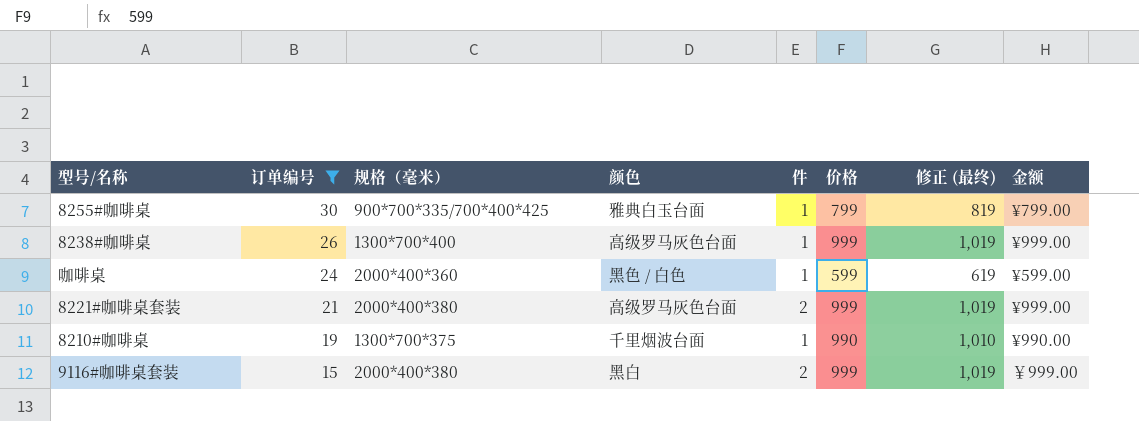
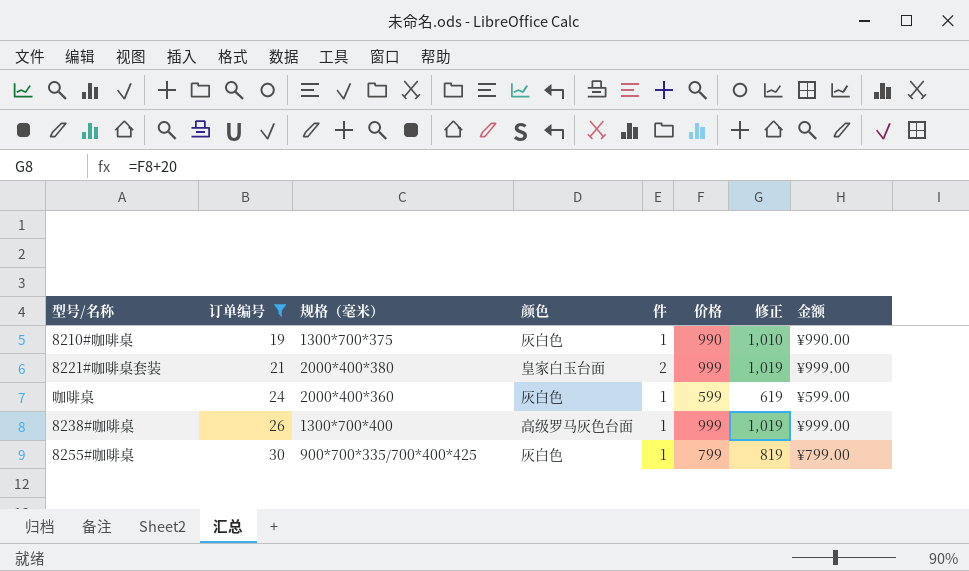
row order: 订单编号 descending -> 订单编号 ascending
column name: 修正 (最终) -> 修正
row 9116#咖啡桌套装: 15 | 2000*400*380 | 黑白 | 2 | 999 | 1,019 | ￥999.00 -> none
8210#咖啡桌 | 颜色: 千里烟波台面 -> 灰白色
8221#咖啡桌套装 | 颜色: 高级罗马灰色台面 -> 皇家白玉台面
咖啡桌 | 颜色: 黑色 / 白色 -> 灰白色
8255#咖啡桌 | 颜色: 雅典白玉台面 -> 灰白色

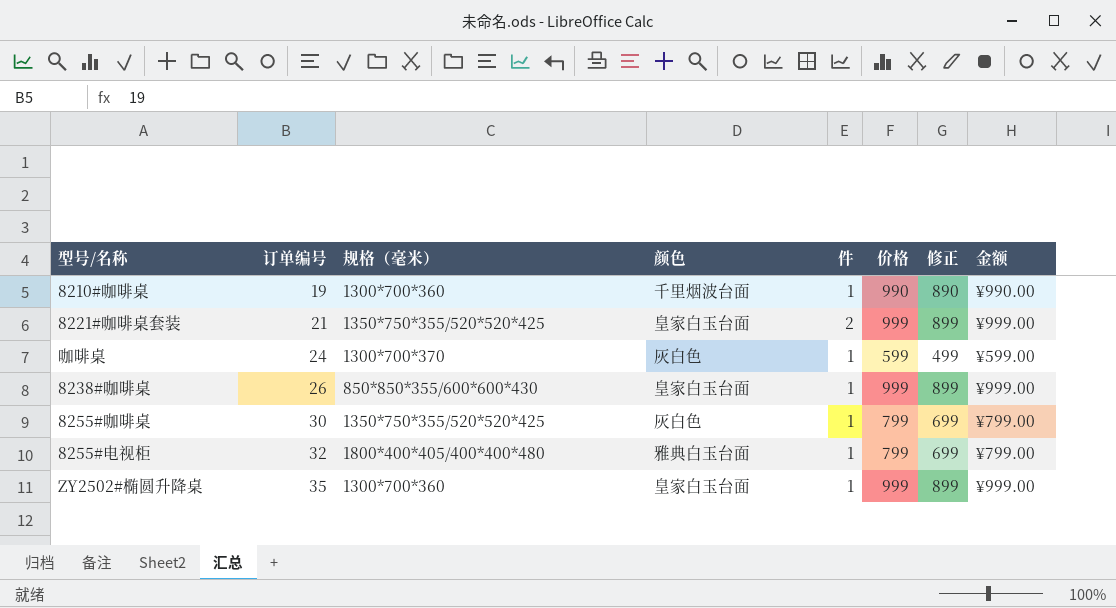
filter: 订单编号 <= 30 -> none
column 修正 | formula: [价格] + 20 -> [价格] - 100
8210#咖啡桌 | 规格（毫米）: 1300*700*375 -> 1300*700*360
8210#咖啡桌 | 颜色: 灰白色 -> 千里烟波台面
8221#咖啡桌套装 | 规格（毫米）: 2000*400*380 -> 1350*750*355/520*520*425
咖啡桌 | 规格（毫米）: 2000*400*360 -> 1300*700*370
8238#咖啡桌 | 规格（毫米）: 1300*700*400 -> 850*850*355/600*600*430
8238#咖啡桌 | 颜色: 高级罗马灰色台面 -> 皇家白玉台面
8255#咖啡桌 | 规格（毫米）: 900*700*335/700*400*425 -> 1350*750*355/520*520*425

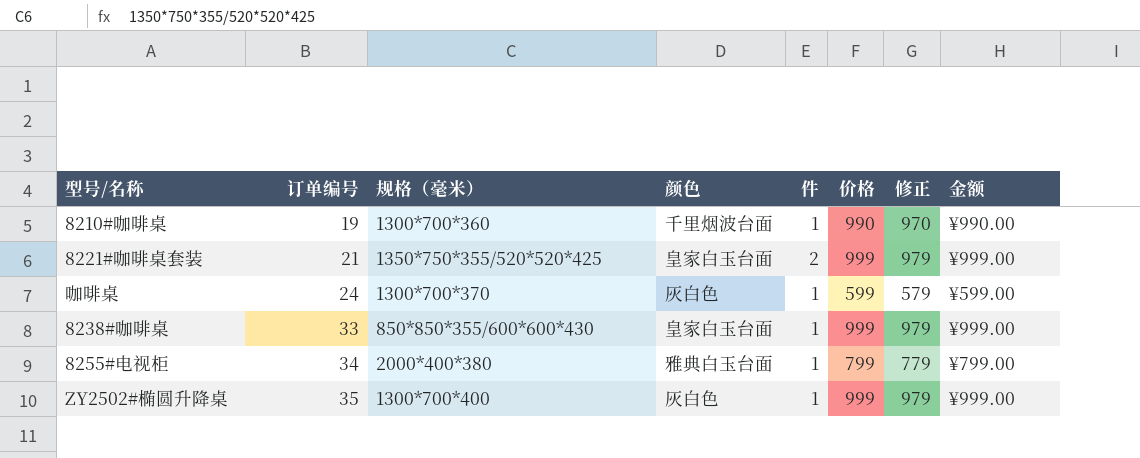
column 修正 | formula: [价格] - 100 -> [价格] - 20
row 8255#咖啡桌: 30 | 1350*750*355/520*520*425 | 灰白色 | 1 | 799 | 699 | ¥799.00 -> none
8238#咖啡桌 | 订单编号: 26 -> 33
8255#电视柜 | 订单编号: 32 -> 34
8255#电视柜 | 规格（毫米）: 1800*400*405/400*400*480 -> 2000*400*380
ZY2502#椭圆升降桌 | 规格（毫米）: 1300*700*360 -> 1300*700*400
ZY2502#椭圆升降桌 | 颜色: 皇家白玉台面 -> 灰白色

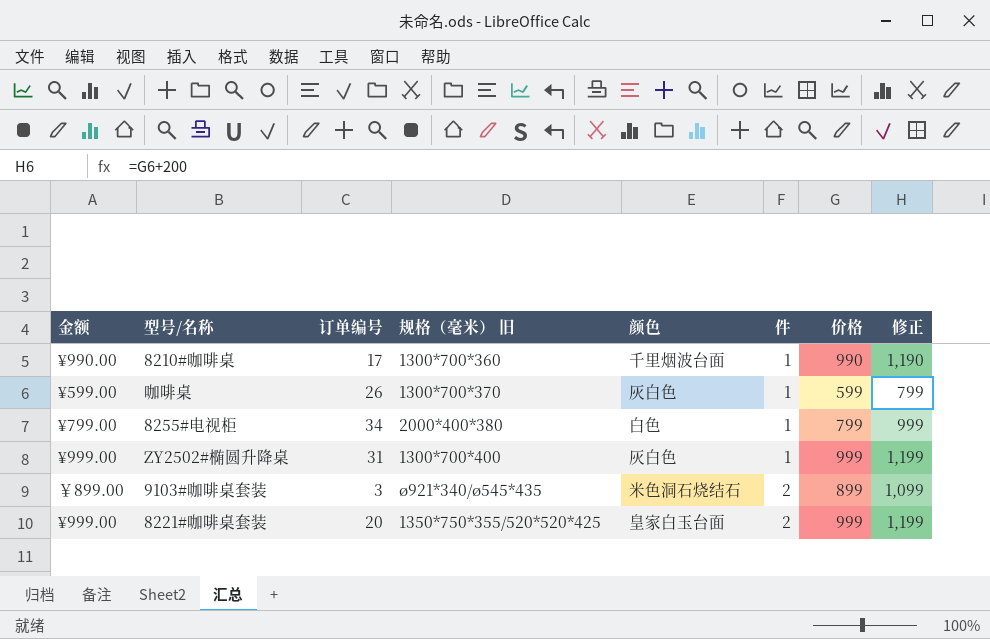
row order: 订单编号 ascending -> 件 ascending
column 金额 | position: 8 -> 1
column name: 规格（毫米） -> 规格（毫米） 旧
column 修正 | formula: [价格] - 20 -> [价格] + 200
row 8238#咖啡桌: 33 | 850*850*355/600*600*430 | 皇家白玉台面 | 1 | 999 | 979 | ¥999.00 -> none
8210#咖啡桌 | 订单编号: 19 -> 17
咖啡桌 | 订单编号: 24 -> 26
8255#电视柜 | 颜色: 雅典白玉台面 -> 白色
ZY2502#椭圆升降桌 | 订单编号: 35 -> 31
row 9103#咖啡桌套装: none -> ￥899.00 | 3 | ø921*340/ø545*435 | 米色洞石烧结石 | 2 | 899 | 1,099
8221#咖啡桌套装 | 订单编号: 21 -> 20

